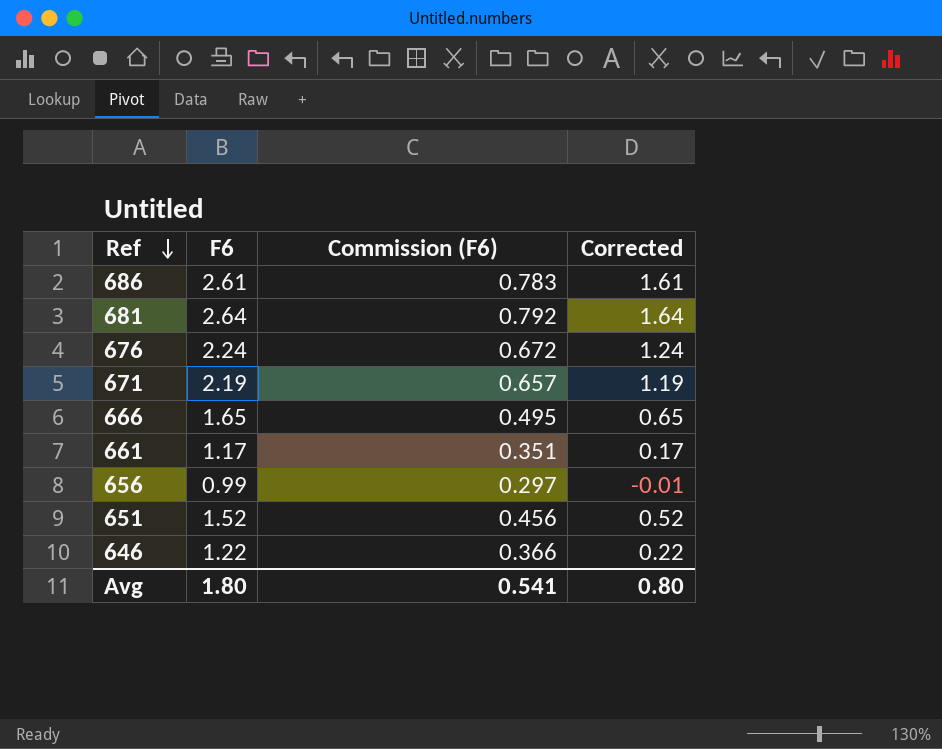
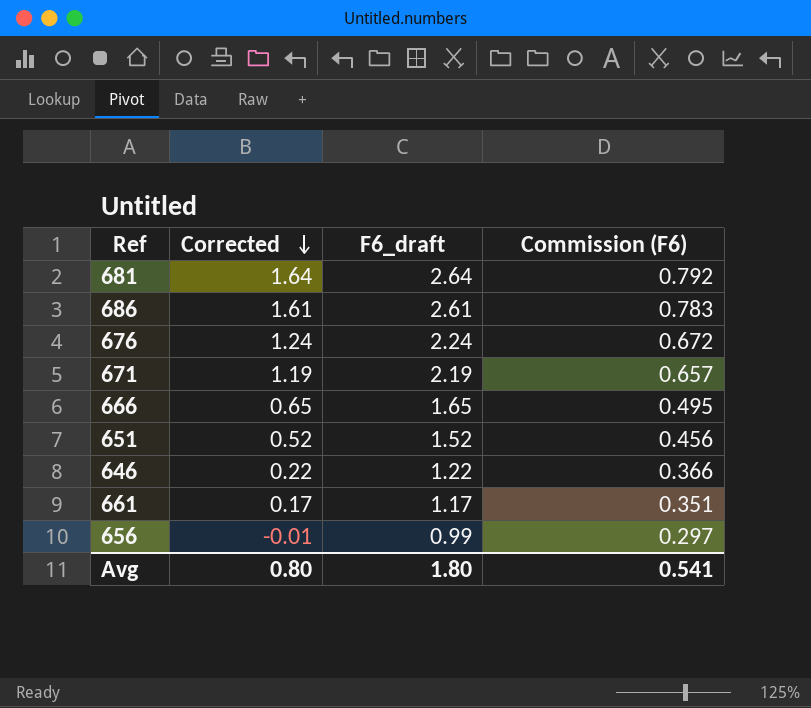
row order: Ref descending -> Corrected descending
column Corrected | position: 4 -> 2
column name: F6 -> F6_draft

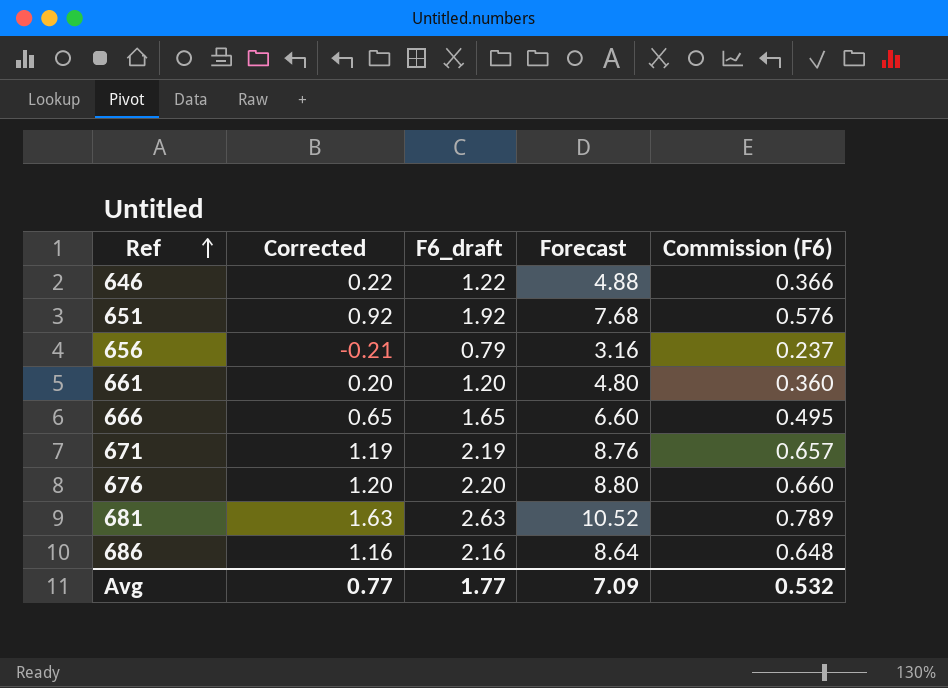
row order: Corrected descending -> Ref ascending
column Forecast | formula: none -> [F6_draft] * 4
651 | Corrected: 0.52 -> 0.92
651 | F6_draft: 1.52 -> 1.92
651 | Commission (F6): 0.456 -> 0.576
656 | Corrected: -0.01 -> -0.21
656 | F6_draft: 0.99 -> 0.79
656 | Commission (F6): 0.297 -> 0.237
661 | Corrected: 0.17 -> 0.20
661 | F6_draft: 1.17 -> 1.20
661 | Commission (F6): 0.351 -> 0.360
676 | Corrected: 1.24 -> 1.20
676 | F6_draft: 2.24 -> 2.20
676 | Commission (F6): 0.672 -> 0.660
681 | Corrected: 1.64 -> 1.63
681 | F6_draft: 2.64 -> 2.63
681 | Commission (F6): 0.792 -> 0.789
686 | Corrected: 1.61 -> 1.16
686 | F6_draft: 2.61 -> 2.16
686 | Commission (F6): 0.783 -> 0.648
Avg | Corrected: 0.80 -> 0.77
Avg | F6_draft: 1.80 -> 1.77
Avg | Commission (F6): 0.541 -> 0.532

